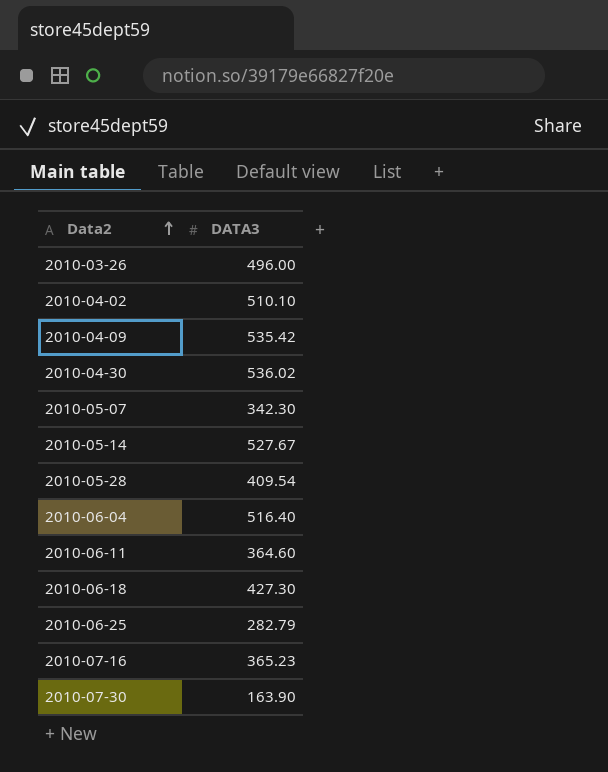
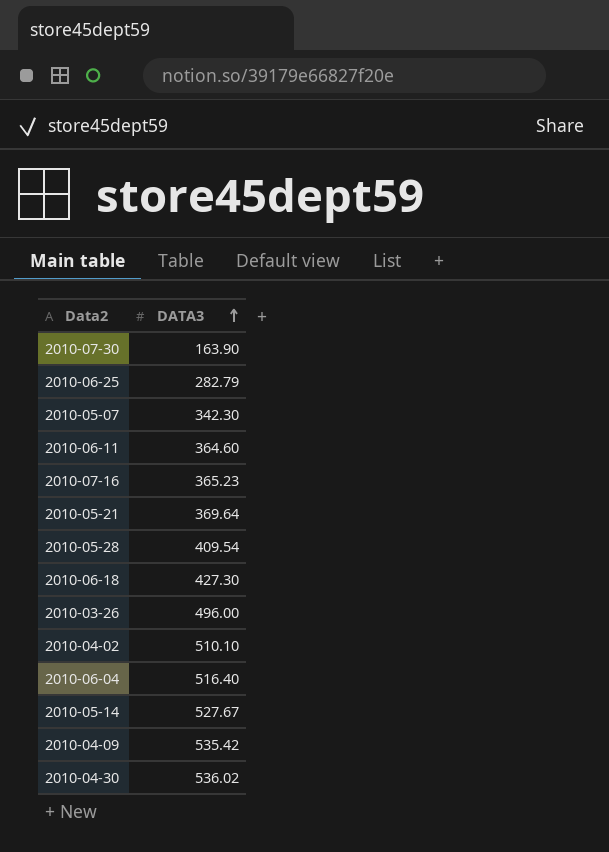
row order: Data2 ascending -> DATA3 ascending
row 2010-05-21: none -> 369.64

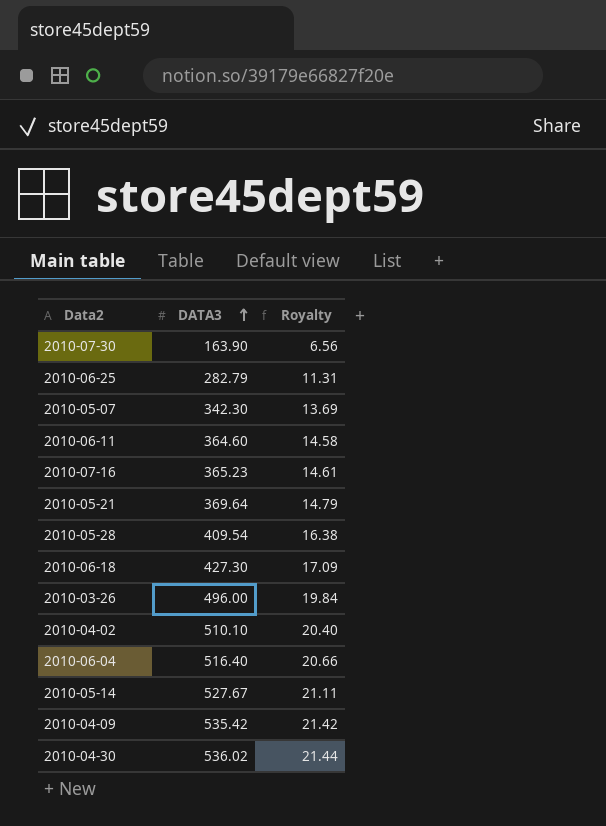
column Royalty | formula: none -> [DATA3] * 0.04

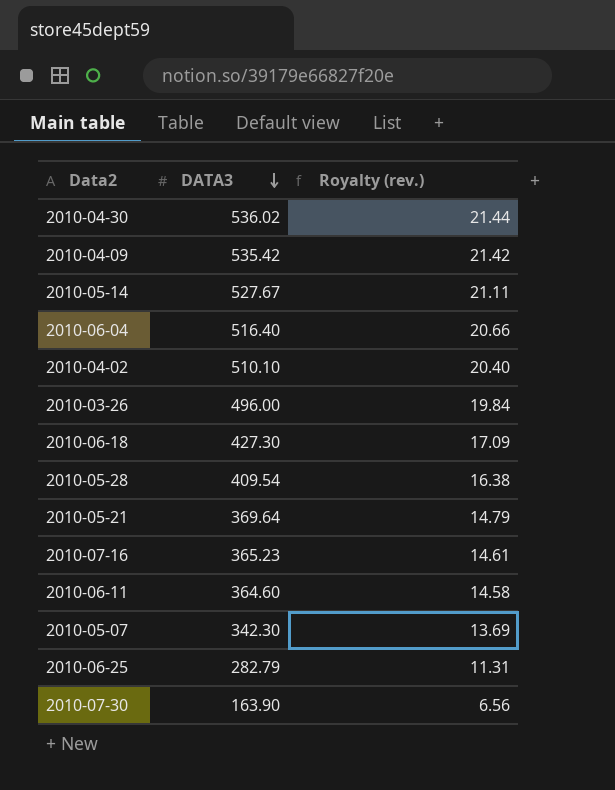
row order: DATA3 ascending -> DATA3 descending
column name: Royalty -> Royalty (rev.)

